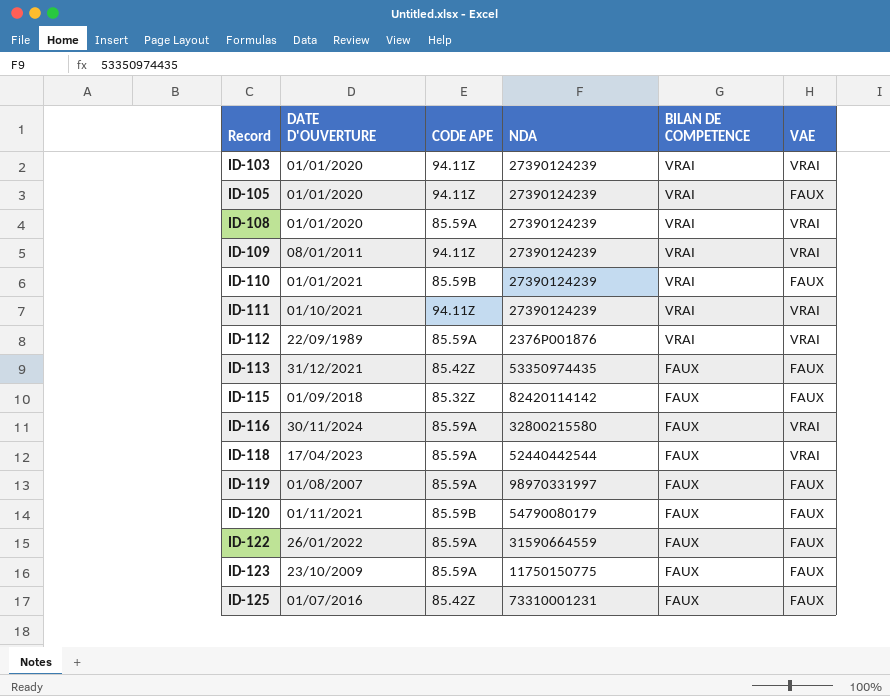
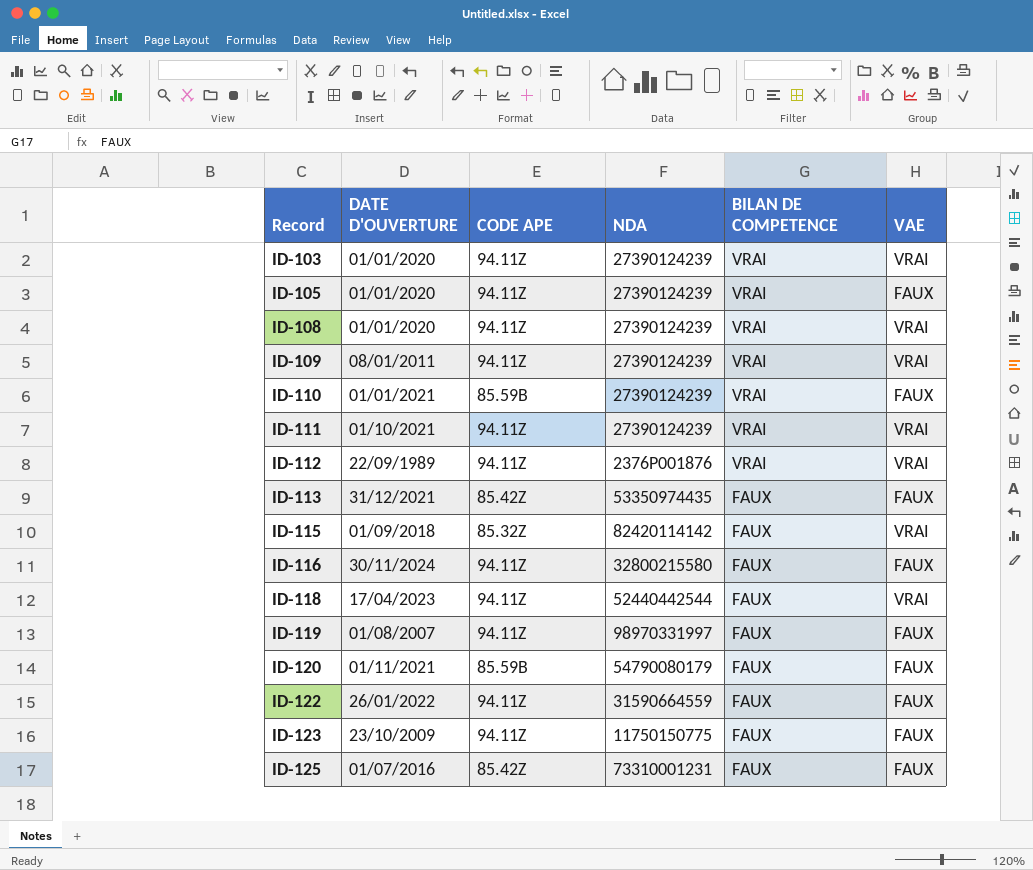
ID-108 | CODE APE: 85.59A -> 94.11Z
ID-112 | CODE APE: 85.59A -> 94.11Z
ID-115 | VAE: FAUX -> VRAI
ID-116 | CODE APE: 85.59A -> 94.11Z
ID-116 | VAE: VRAI -> FAUX
ID-118 | CODE APE: 85.59A -> 94.11Z
ID-119 | CODE APE: 85.59A -> 94.11Z
ID-122 | CODE APE: 85.59A -> 94.11Z
ID-123 | CODE APE: 85.59A -> 94.11Z

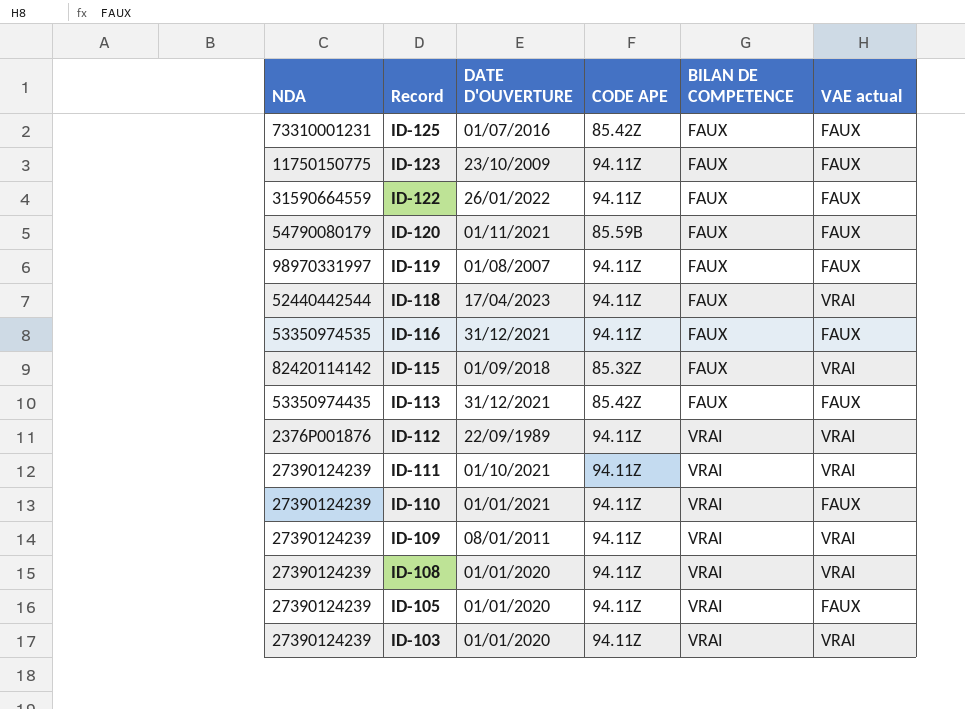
row order: Record ascending -> Record descending
column NDA | position: 4 -> 1
column name: VAE -> VAE actual
ID-116 | NDA: 32800215580 -> 53350974535
ID-116 | DATE D'OUVERTURE: 30/11/2024 -> 31/12/2021
ID-110 | CODE APE: 85.59B -> 94.11Z

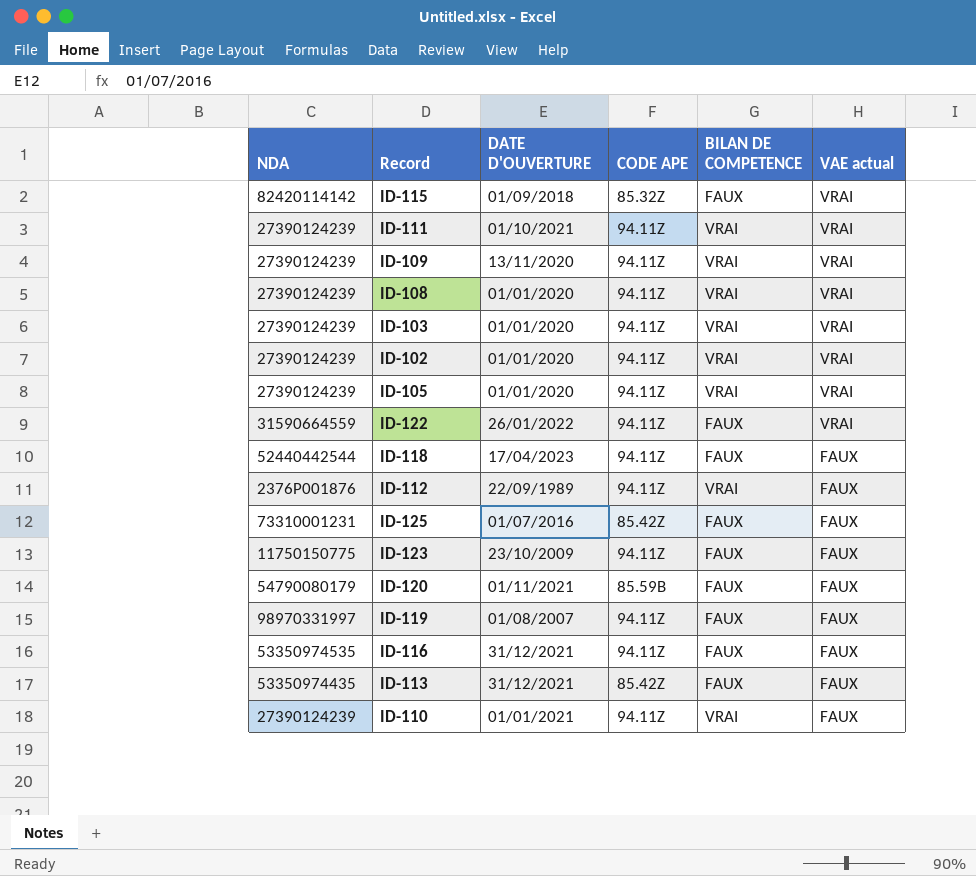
row order: Record descending -> VAE actual descending
ID-109 | DATE D'OUVERTURE: 08/01/2011 -> 13/11/2020
row ID-102: none -> 27390124239 | 01/01/2020 | 94.11Z | VRAI | VRAI
ID-105 | VAE actual: FAUX -> VRAI
ID-122 | VAE actual: FAUX -> VRAI
ID-118 | VAE actual: VRAI -> FAUX
ID-112 | VAE actual: VRAI -> FAUX

